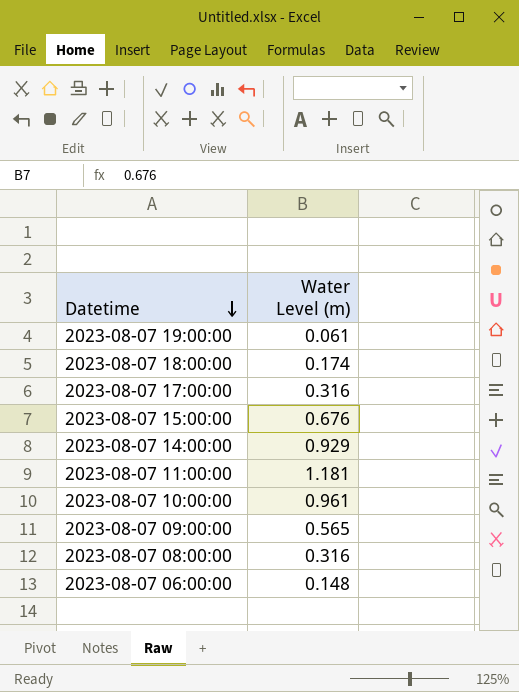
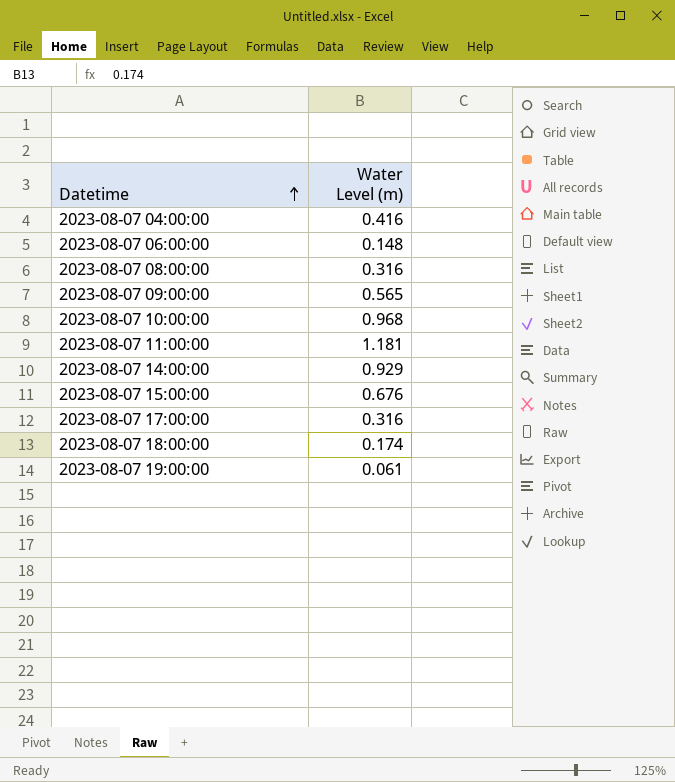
row order: Datetime descending -> Datetime ascending
row 2023-08-07 04:00:00: none -> 0.416
2023-08-07 10:00:00 | Water Level (m): 0.961 -> 0.968

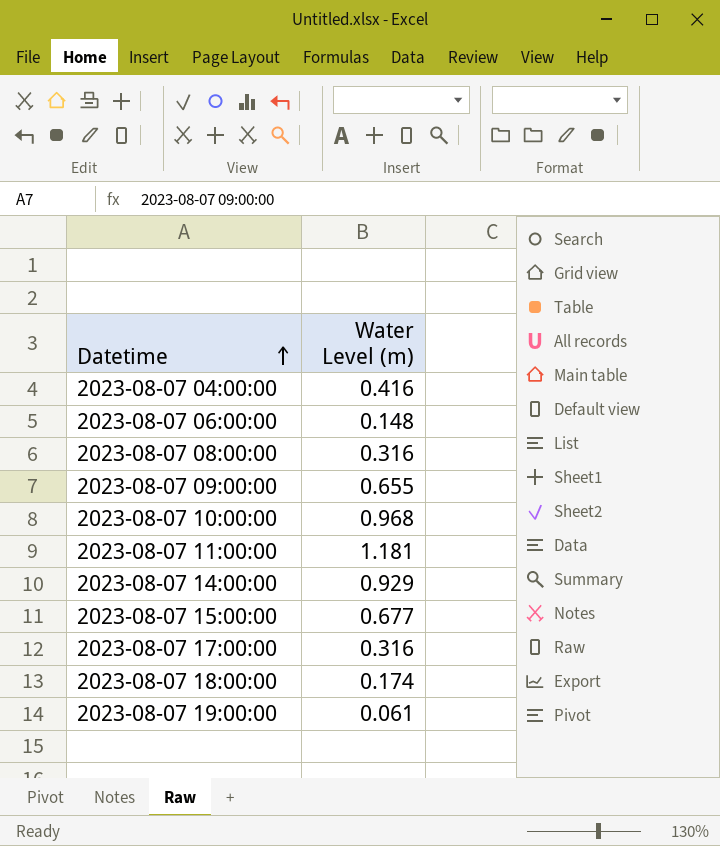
2023-08-07 09:00:00 | Water Level (m): 0.565 -> 0.655
2023-08-07 15:00:00 | Water Level (m): 0.676 -> 0.677

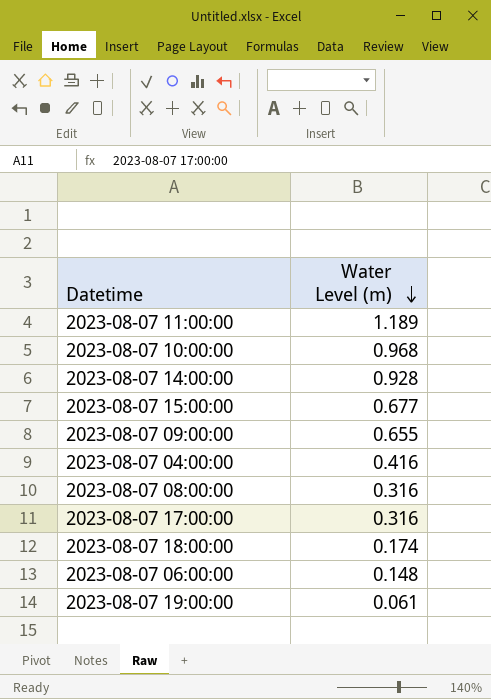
row order: Datetime ascending -> Water Level (m) descending
2023-08-07 11:00:00 | Water Level (m): 1.181 -> 1.189
2023-08-07 14:00:00 | Water Level (m): 0.929 -> 0.928

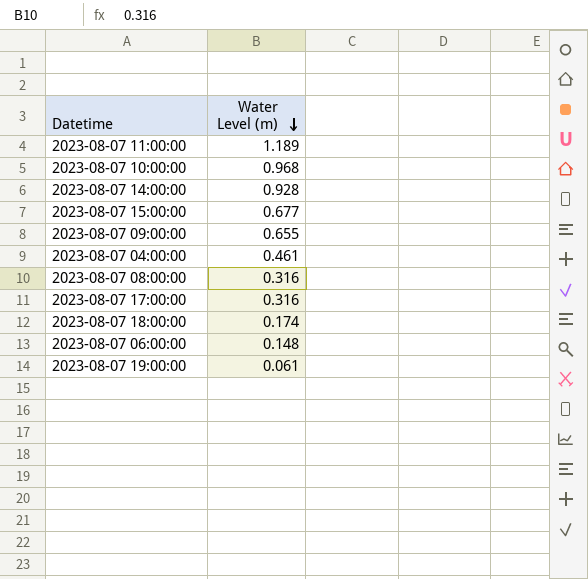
2023-08-07 04:00:00 | Water Level (m): 0.416 -> 0.461

